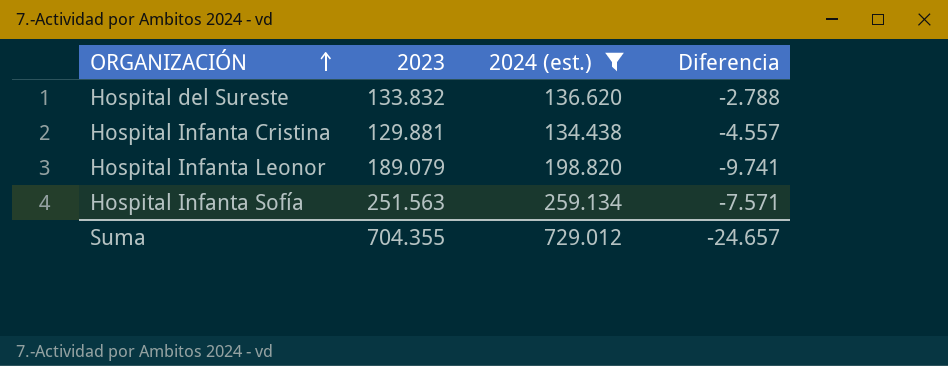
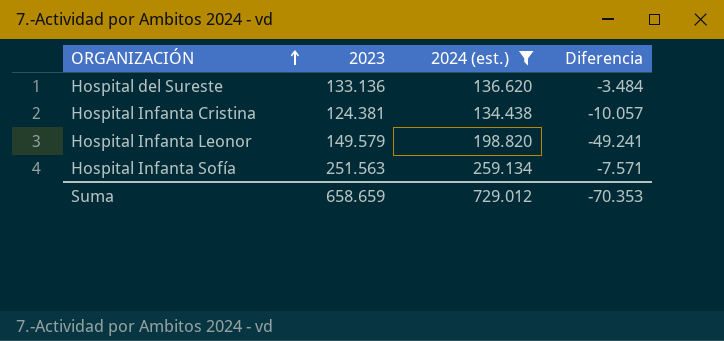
Hospital del Sureste | 2023: 133.832 -> 133.136
Hospital del Sureste | Diferencia: -2.788 -> -3.484
Hospital Infanta Cristina | 2023: 129.881 -> 124.381
Hospital Infanta Cristina | Diferencia: -4.557 -> -10.057
Hospital Infanta Leonor | 2023: 189.079 -> 149.579
Hospital Infanta Leonor | Diferencia: -9.741 -> -49.241
Suma | 2023: 704.355 -> 658.659
Suma | Diferencia: -24.657 -> -70.353

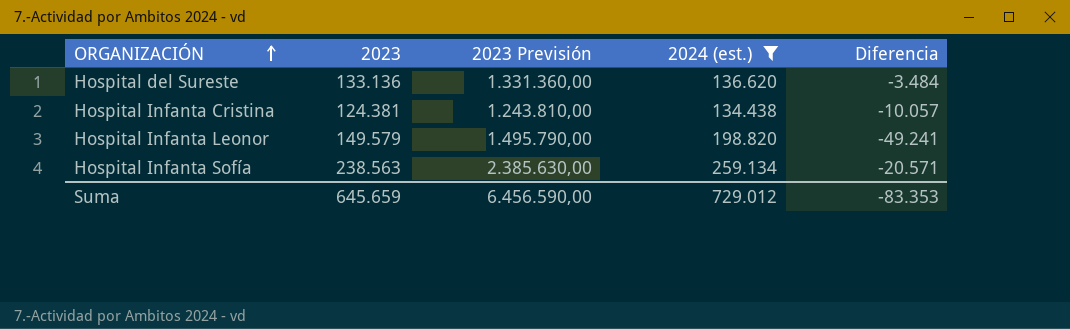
column 2023 Previsión | formula: none -> [2023] * 10
Hospital Infanta Sofía | 2023: 251.563 -> 238.563
Hospital Infanta Sofía | Diferencia: -7.571 -> -20.571
Suma | 2023: 658.659 -> 645.659
Suma | Diferencia: -70.353 -> -83.353

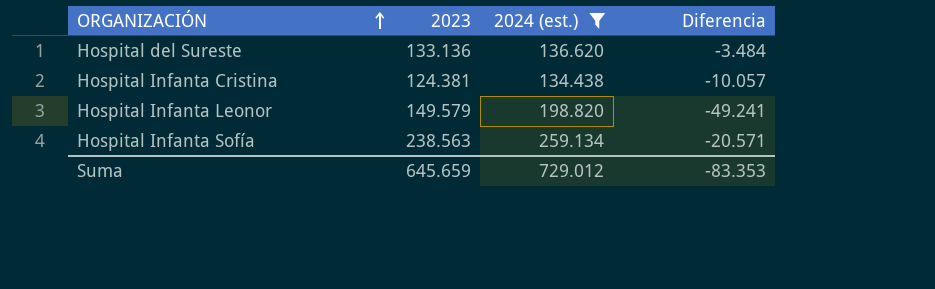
column 2023 Previsión | formula: [2023] * 10 -> none

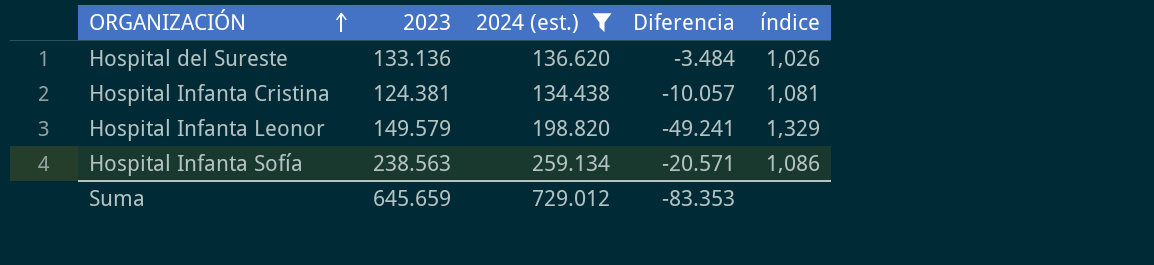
column índice | formula: none -> [2024 (est.)] / [2023]

